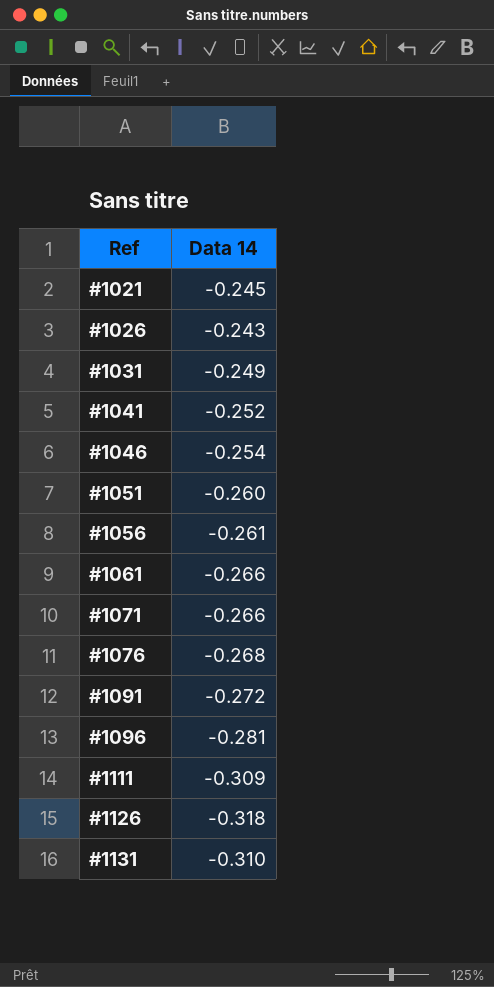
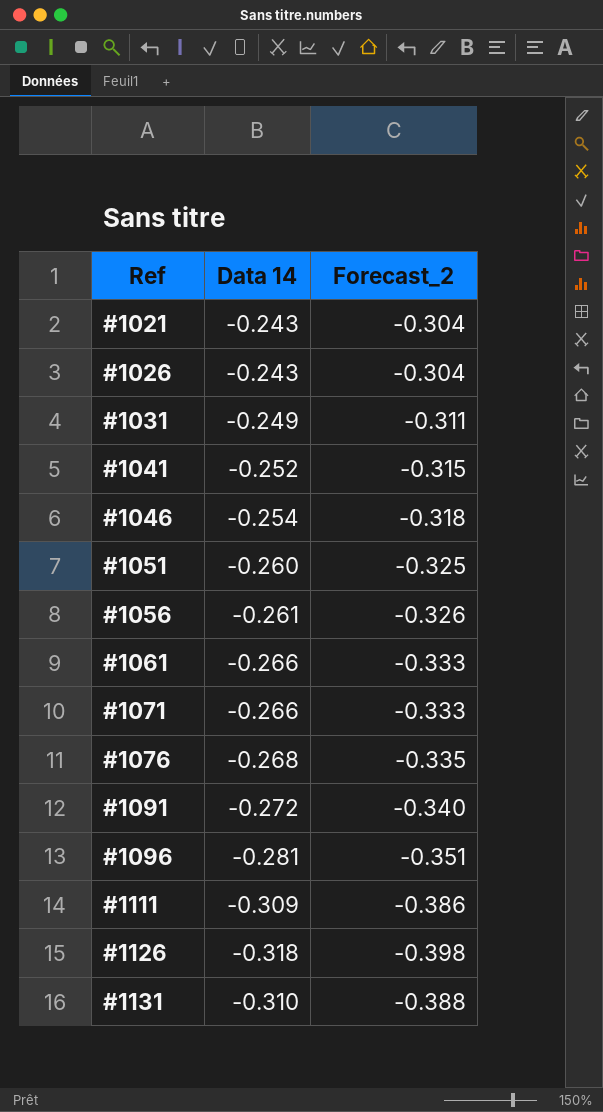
column Forecast_2 | formula: none -> [Data 14] * 1.25
#1021 | Data 14: -0.245 -> -0.243

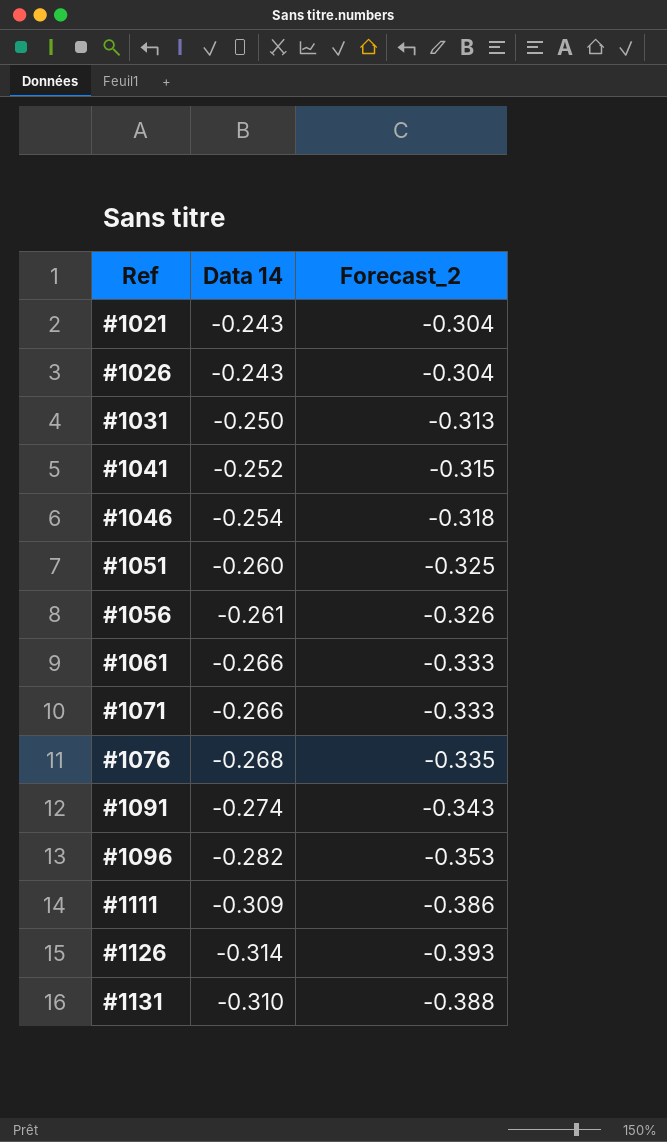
#1031 | Data 14: -0.249 -> -0.250
#1031 | Forecast_2: -0.311 -> -0.313
#1091 | Data 14: -0.272 -> -0.274
#1091 | Forecast_2: -0.340 -> -0.343
#1096 | Data 14: -0.281 -> -0.282
#1096 | Forecast_2: -0.351 -> -0.353
#1126 | Data 14: -0.318 -> -0.314
#1126 | Forecast_2: -0.398 -> -0.393

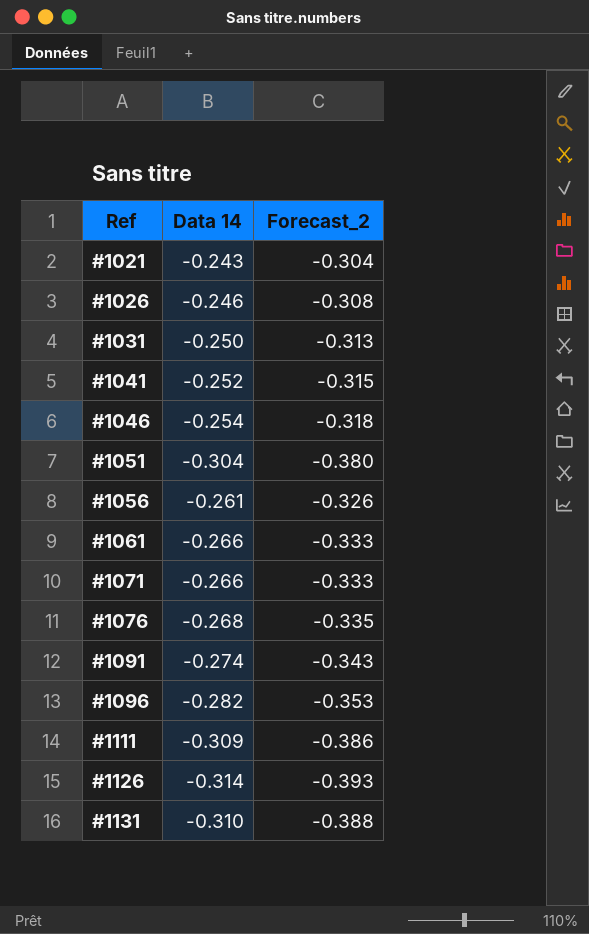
#1026 | Data 14: -0.243 -> -0.246
#1026 | Forecast_2: -0.304 -> -0.308
#1051 | Data 14: -0.260 -> -0.304
#1051 | Forecast_2: -0.325 -> -0.380

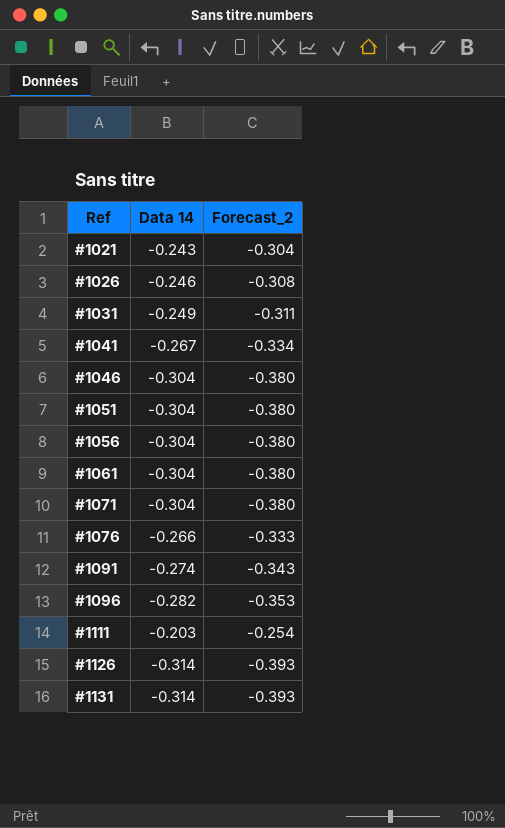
#1031 | Data 14: -0.250 -> -0.249
#1031 | Forecast_2: -0.313 -> -0.311
#1041 | Data 14: -0.252 -> -0.267
#1041 | Forecast_2: -0.315 -> -0.334
#1046 | Data 14: -0.254 -> -0.304
#1046 | Forecast_2: -0.318 -> -0.380
#1056 | Data 14: -0.261 -> -0.304
#1056 | Forecast_2: -0.326 -> -0.380
#1061 | Data 14: -0.266 -> -0.304
#1061 | Forecast_2: -0.333 -> -0.380
#1071 | Data 14: -0.266 -> -0.304
#1071 | Forecast_2: -0.333 -> -0.380
#1076 | Data 14: -0.268 -> -0.266
#1076 | Forecast_2: -0.335 -> -0.333
#1111 | Data 14: -0.309 -> -0.203
#1111 | Forecast_2: -0.386 -> -0.254
#1131 | Data 14: -0.310 -> -0.314
#1131 | Forecast_2: -0.388 -> -0.393

